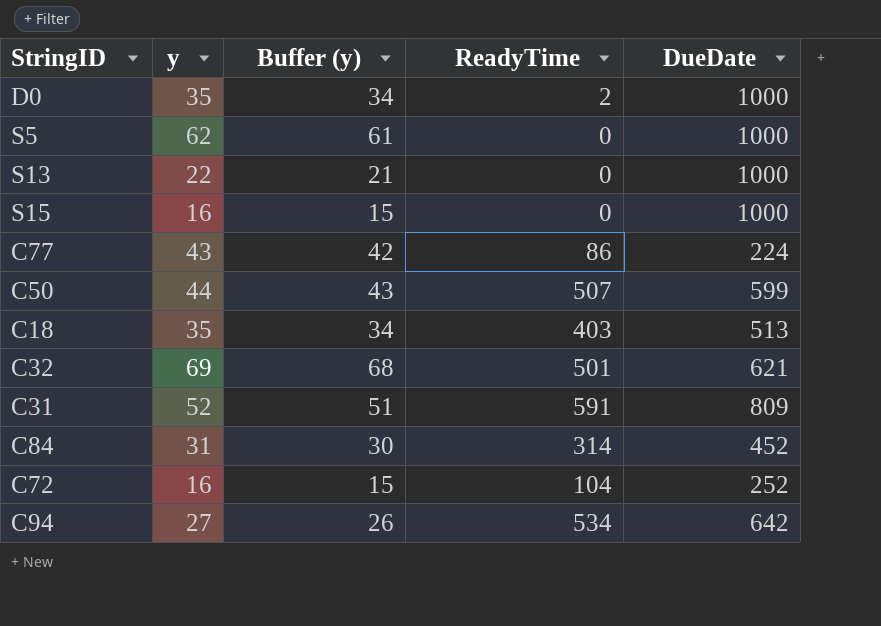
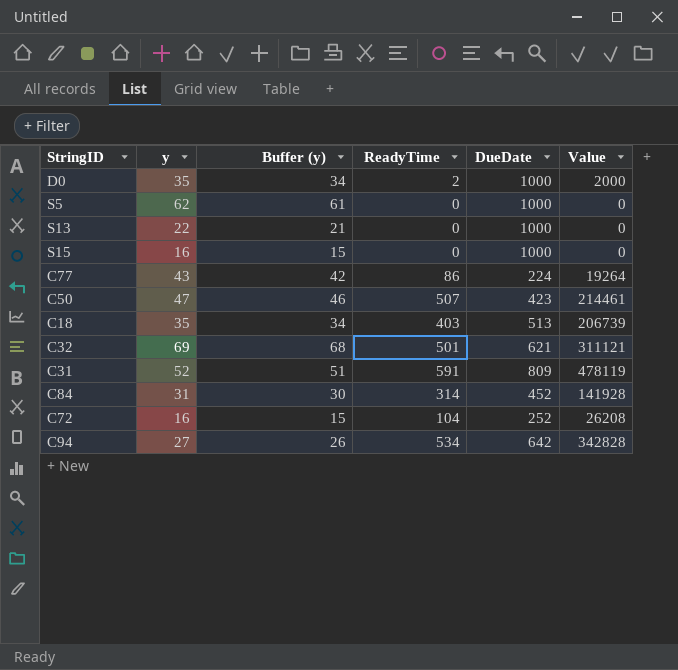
column Value | formula: none -> [ReadyTime] * [DueDate]
C50 | y: 44 -> 47
C50 | Buffer (y): 43 -> 46
C50 | DueDate: 599 -> 423

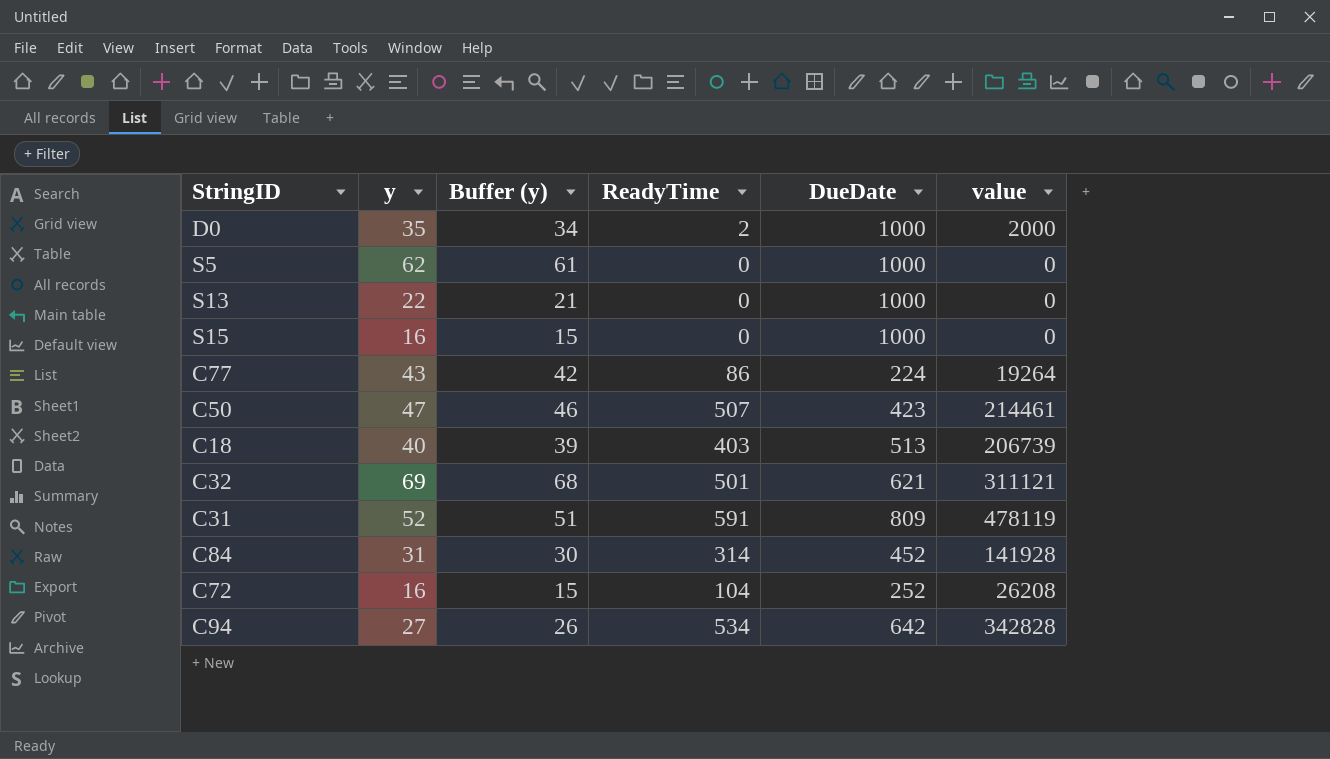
column name: Value -> value
C18 | y: 35 -> 40
C18 | Buffer (y): 34 -> 39

